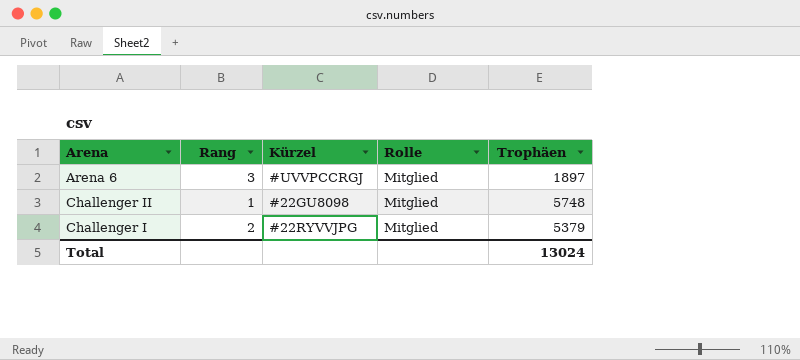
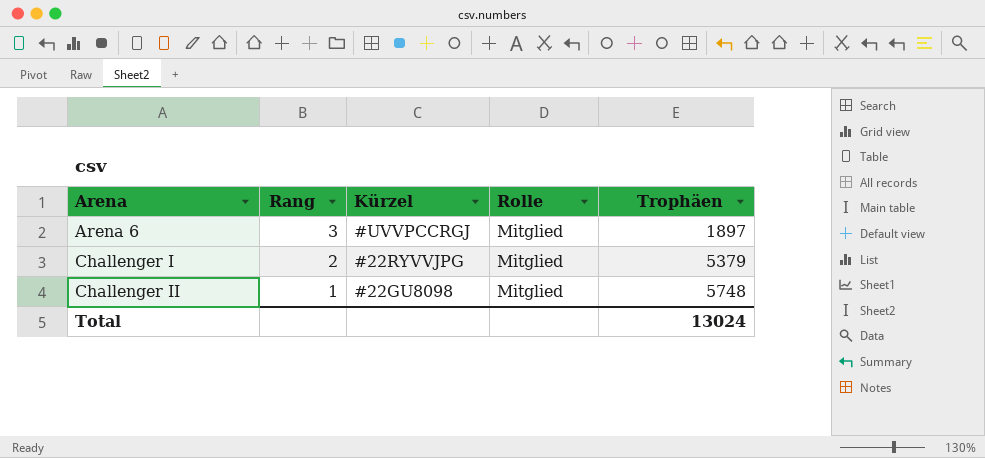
row order: none -> Arena ascending

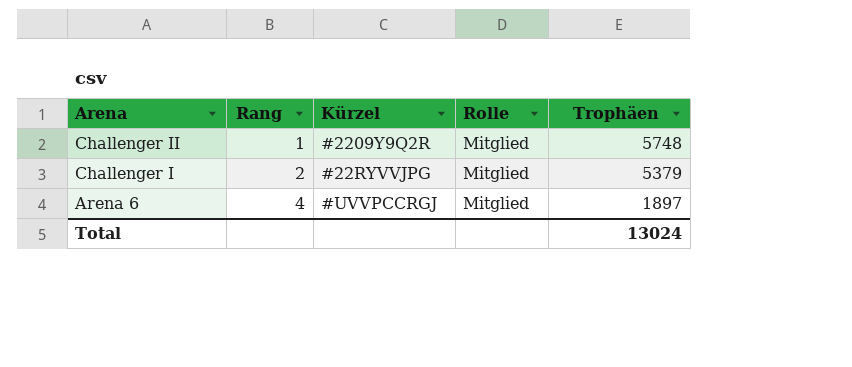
row order: Arena ascending -> Arena descending
Challenger II | Kürzel: #22GU8098 -> #2209Y9Q2R
Arena 6 | Rang: 3 -> 4

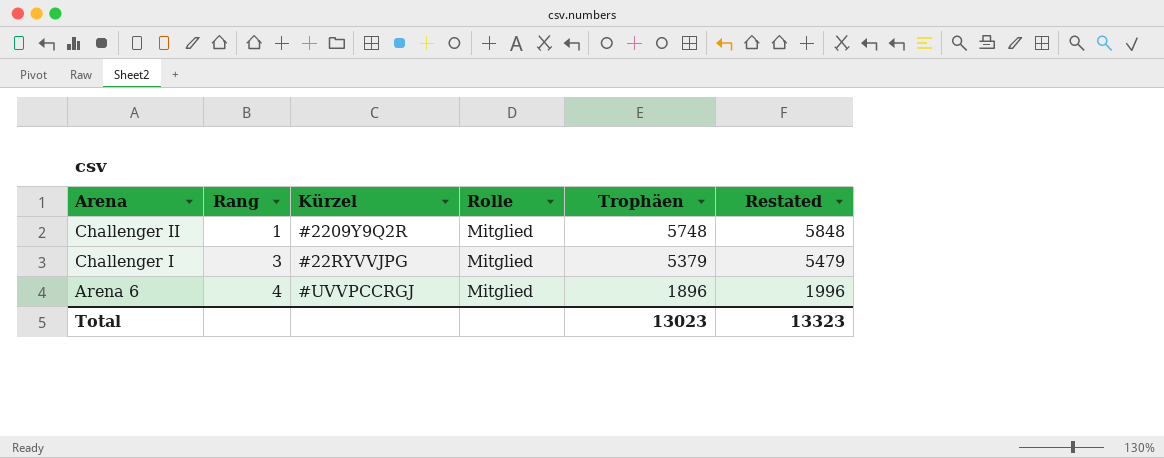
column Restated | formula: none -> [Trophäen] + 100
Challenger I | Rang: 2 -> 3
Arena 6 | Trophäen: 1897 -> 1896
Total | Trophäen: 13024 -> 13023

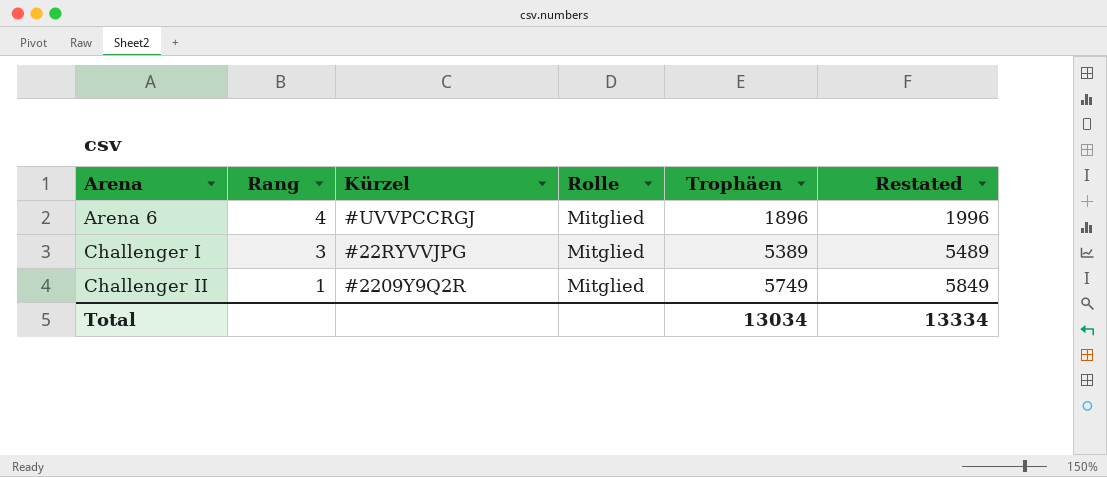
row order: Arena descending -> Arena ascending
Challenger I | Trophäen: 5379 -> 5389
Challenger I | Restated: 5479 -> 5489
Challenger II | Trophäen: 5748 -> 5749
Challenger II | Restated: 5848 -> 5849
Total | Trophäen: 13023 -> 13034
Total | Restated: 13323 -> 13334

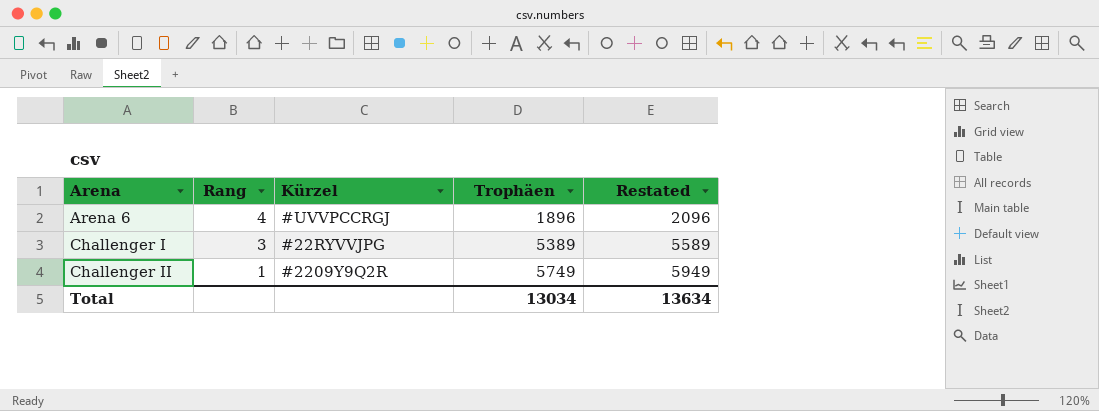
column Rolle | position: 4 -> none
column Restated | formula: [Trophäen] + 100 -> [Trophäen] + 200
Total | Restated: 13334 -> 13634

